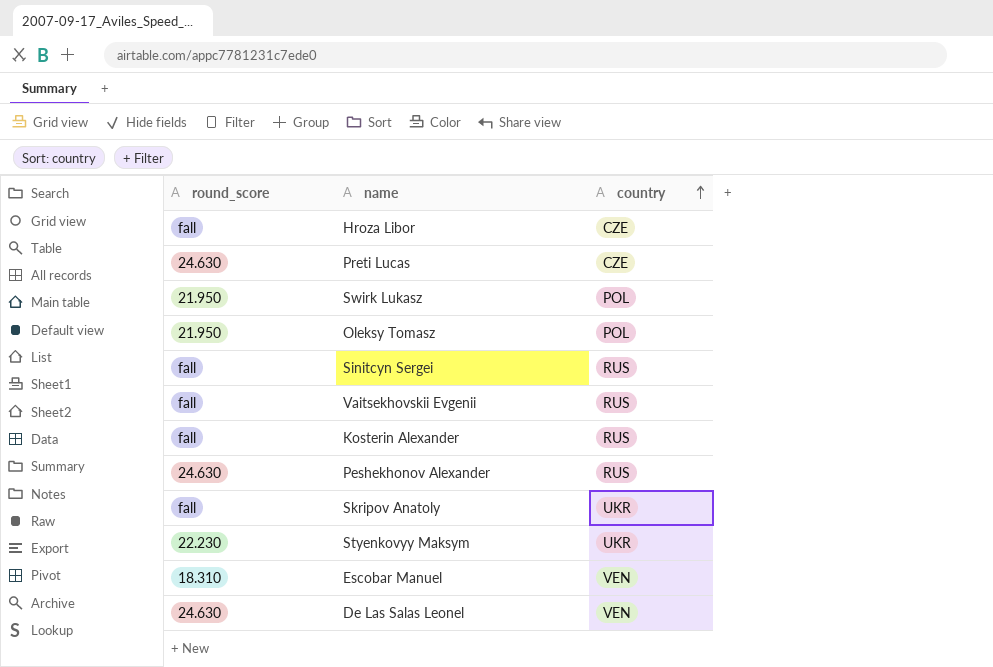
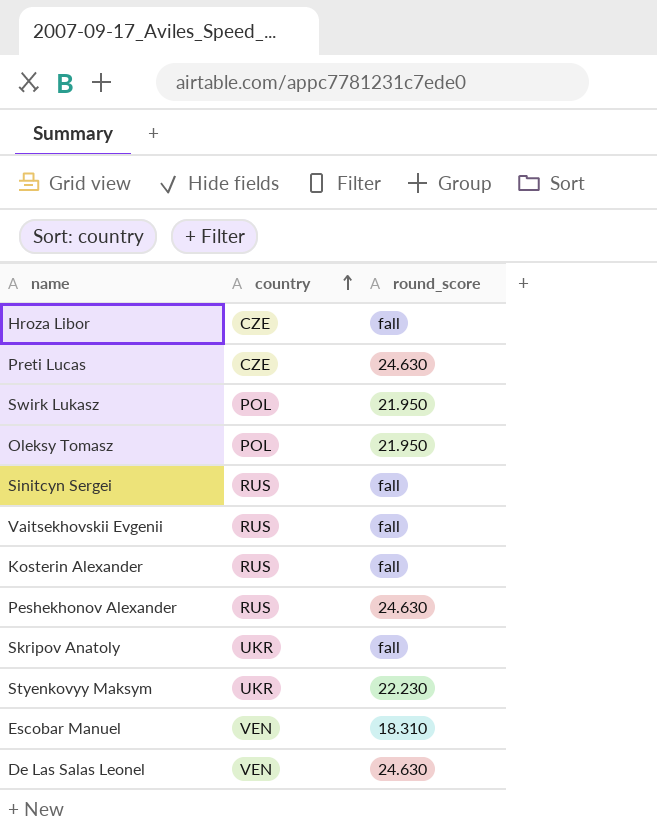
column round_score | position: 1 -> 3

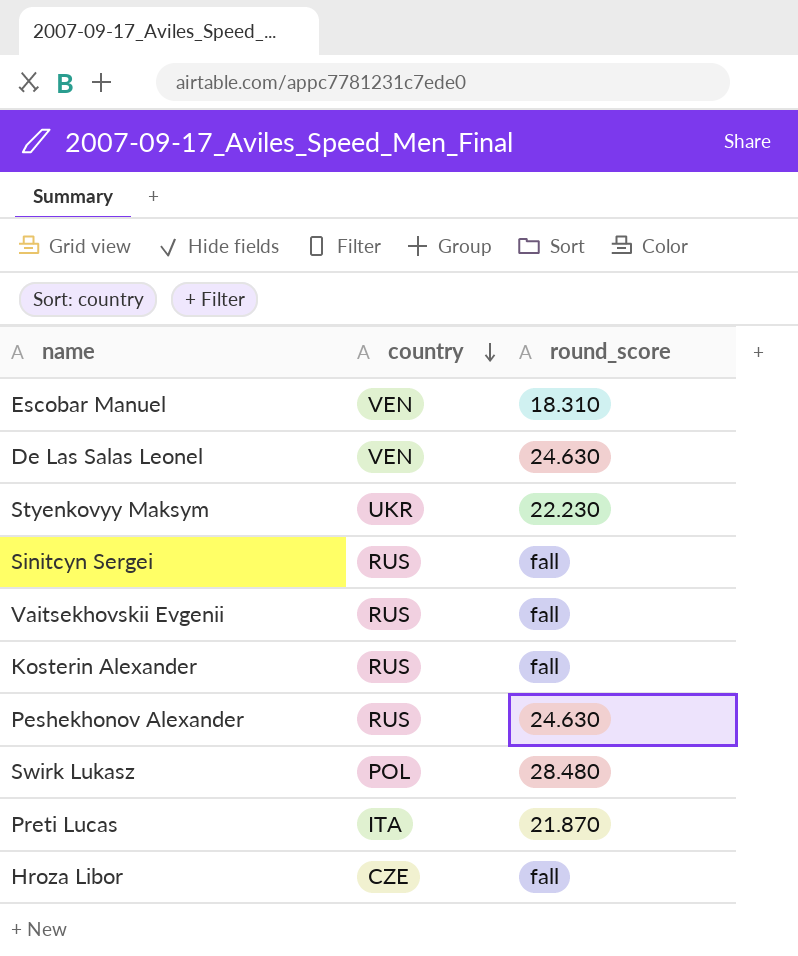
row order: country ascending -> country descending
row Oleksy Tomasz: POL | 21.950 -> none
row Skripov Anatoly: UKR | fall -> none
Swirk Lukasz | round_score: 21.950 -> 28.480
Preti Lucas | country: CZE -> ITA
Preti Lucas | round_score: 24.630 -> 21.870

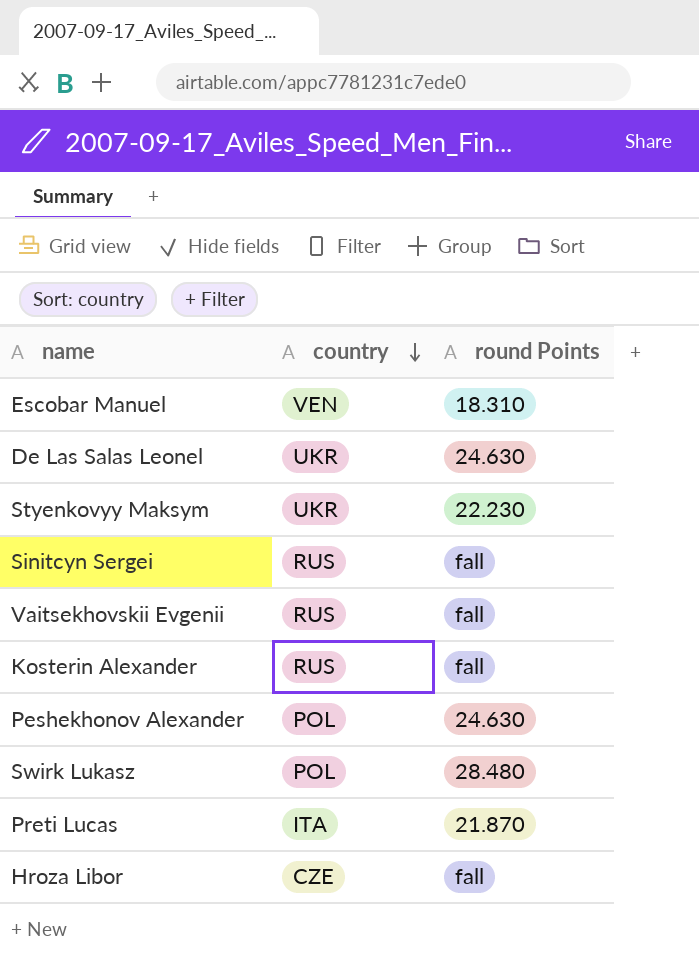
column name: round_score -> round Points
De Las Salas Leonel | country: VEN -> UKR
Peshekhonov Alexander | country: RUS -> POL

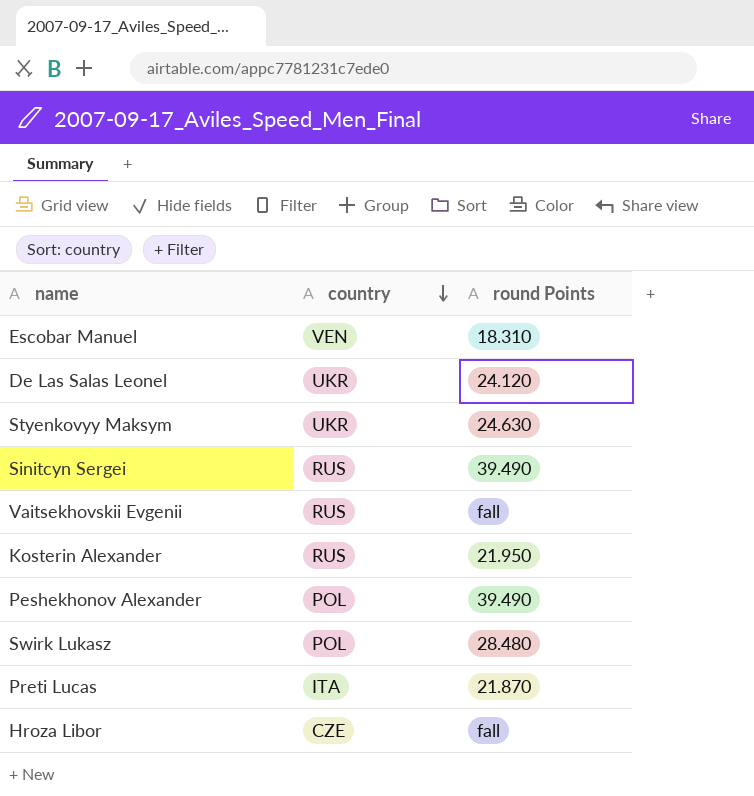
De Las Salas Leonel | round Points: 24.630 -> 24.120
Styenkovyy Maksym | round Points: 22.230 -> 24.630
Sinitcyn Sergei | round Points: fall -> 39.490
Kosterin Alexander | round Points: fall -> 21.950
Peshekhonov Alexander | round Points: 24.630 -> 39.490

